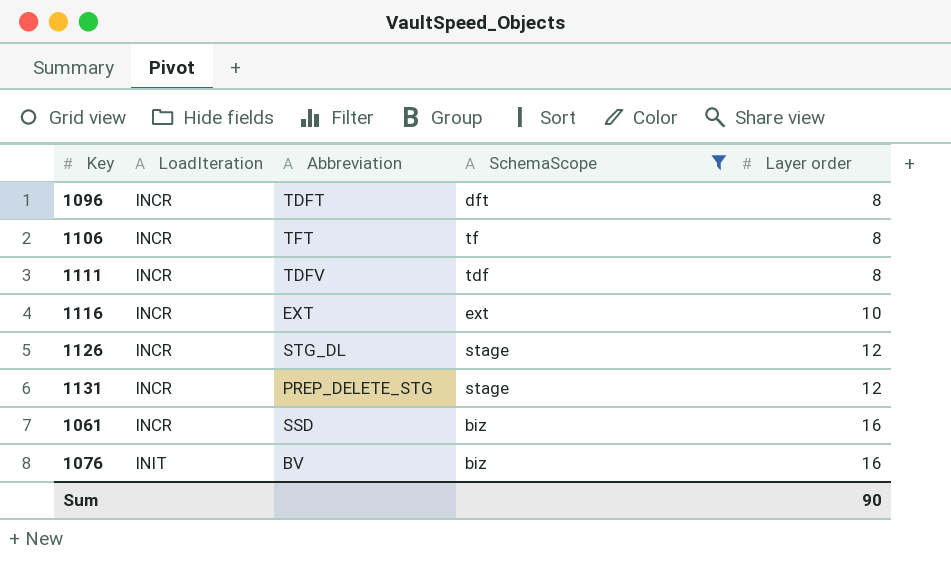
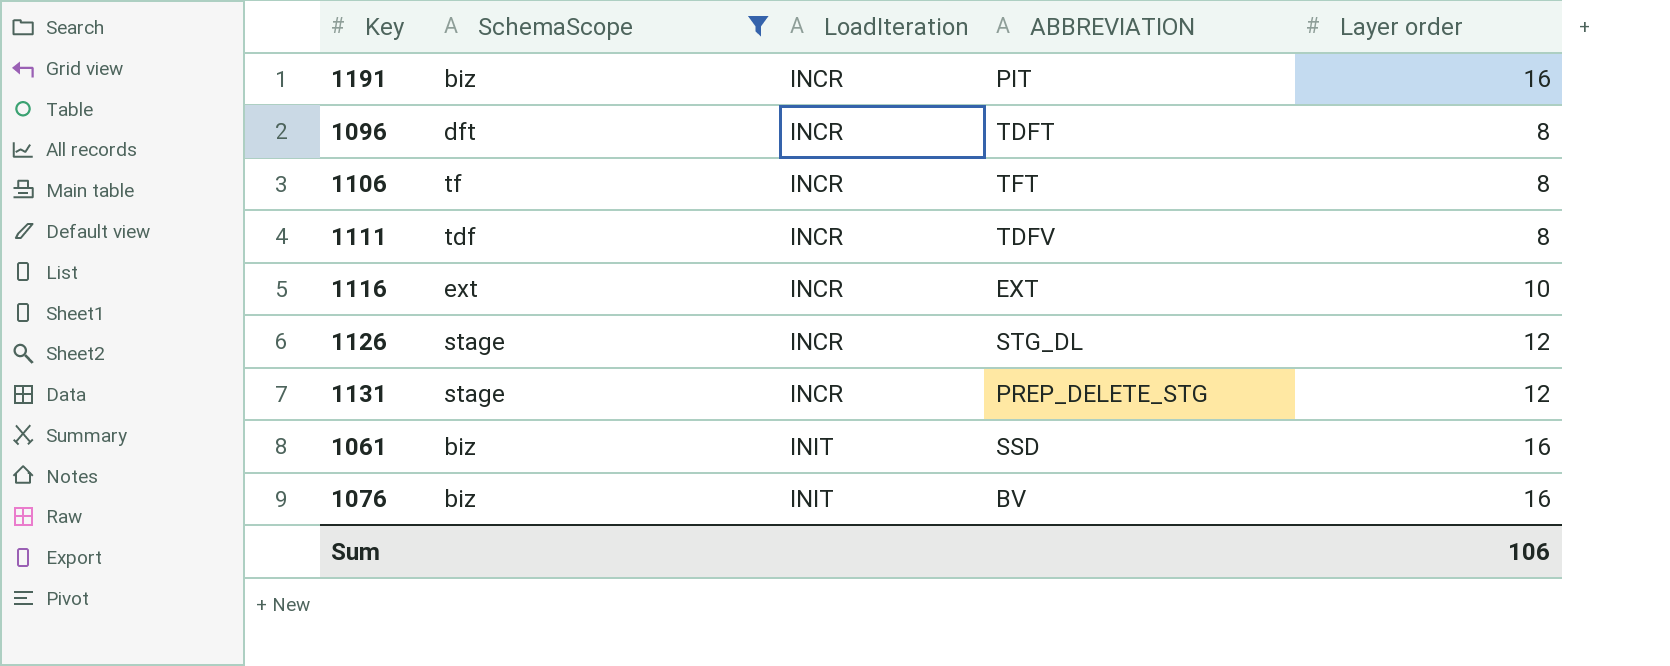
column SchemaScope | position: 4 -> 2
column name: Abbreviation -> ABBREVIATION
row 1191: none -> biz | INCR | PIT | 16
1061 | LoadIteration: INCR -> INIT
Sum | Layer order: 90 -> 106

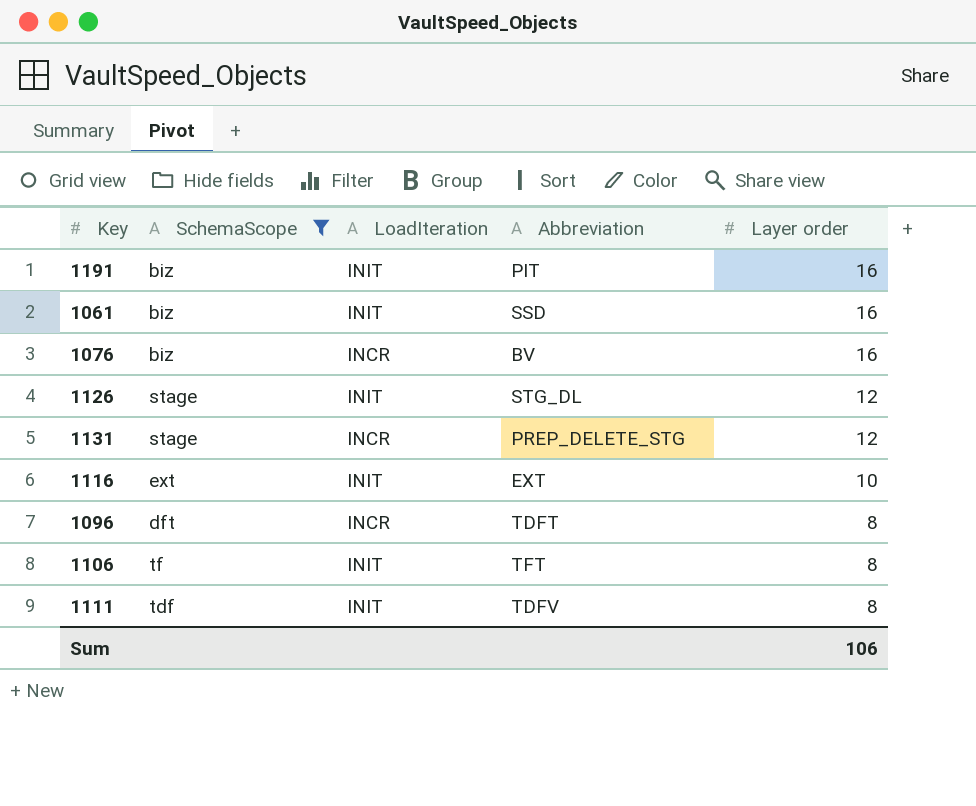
row order: LoadIteration ascending -> Layer order descending
column name: ABBREVIATION -> Abbreviation
1191 | LoadIteration: INCR -> INIT
1076 | LoadIteration: INIT -> INCR
1126 | LoadIteration: INCR -> INIT
1116 | LoadIteration: INCR -> INIT
1106 | LoadIteration: INCR -> INIT
1111 | LoadIteration: INCR -> INIT

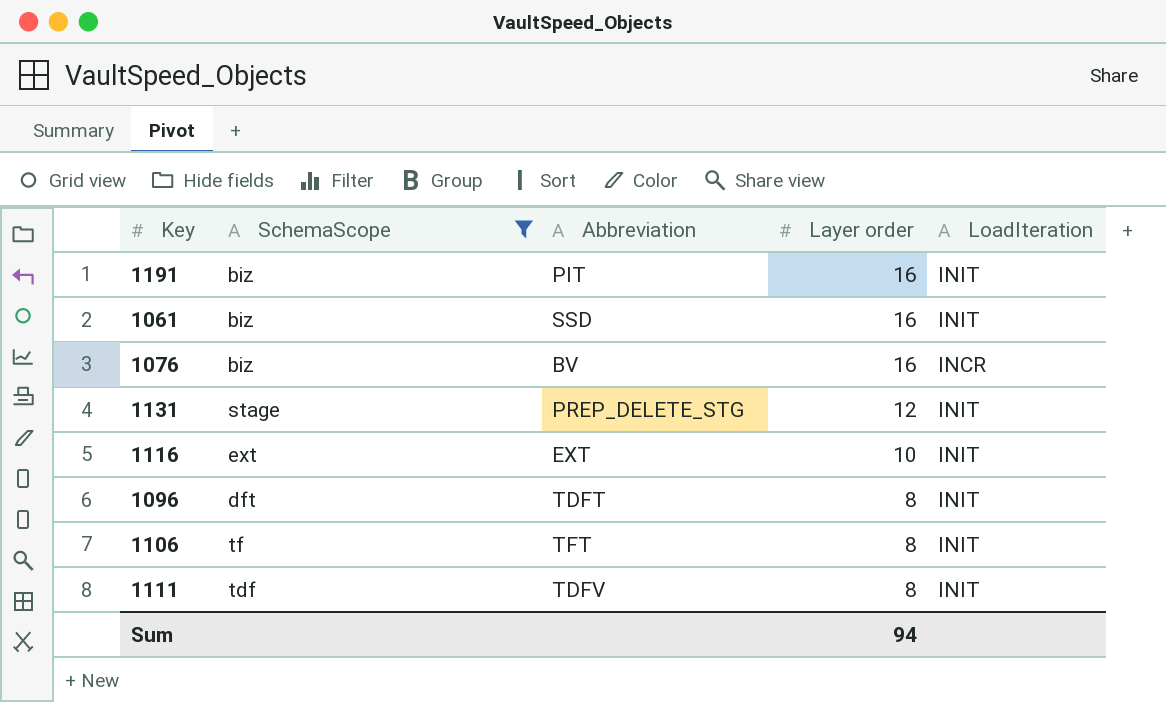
column LoadIteration | position: 3 -> 5
row 1126: stage | INIT | STG_DL | 12 -> none
1131 | LoadIteration: INCR -> INIT
1096 | LoadIteration: INCR -> INIT
Sum | Layer order: 106 -> 94

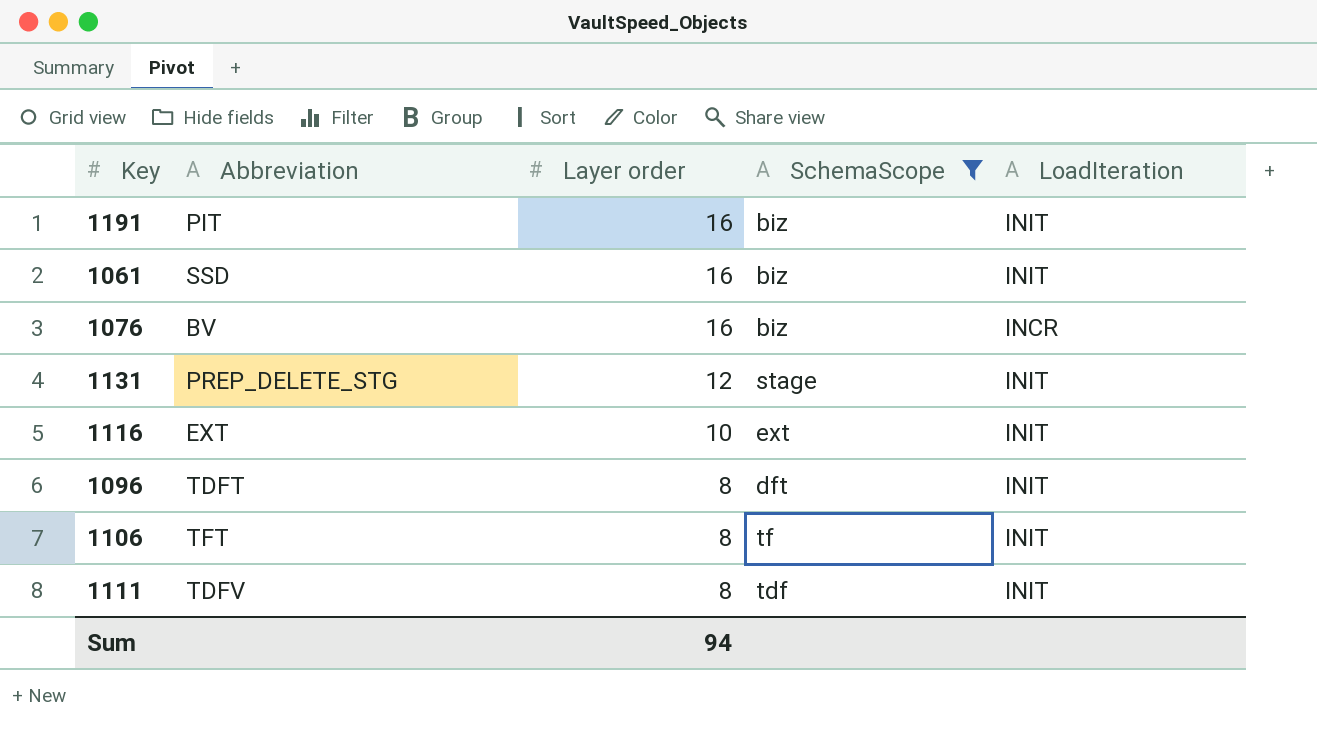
column SchemaScope | position: 2 -> 4

